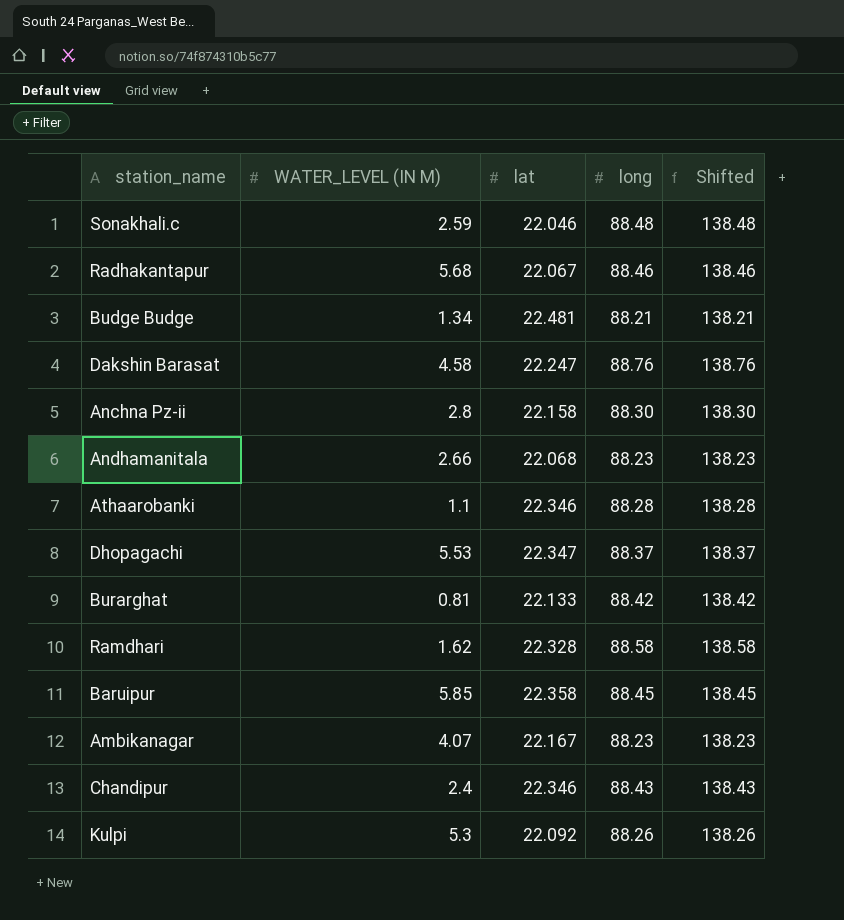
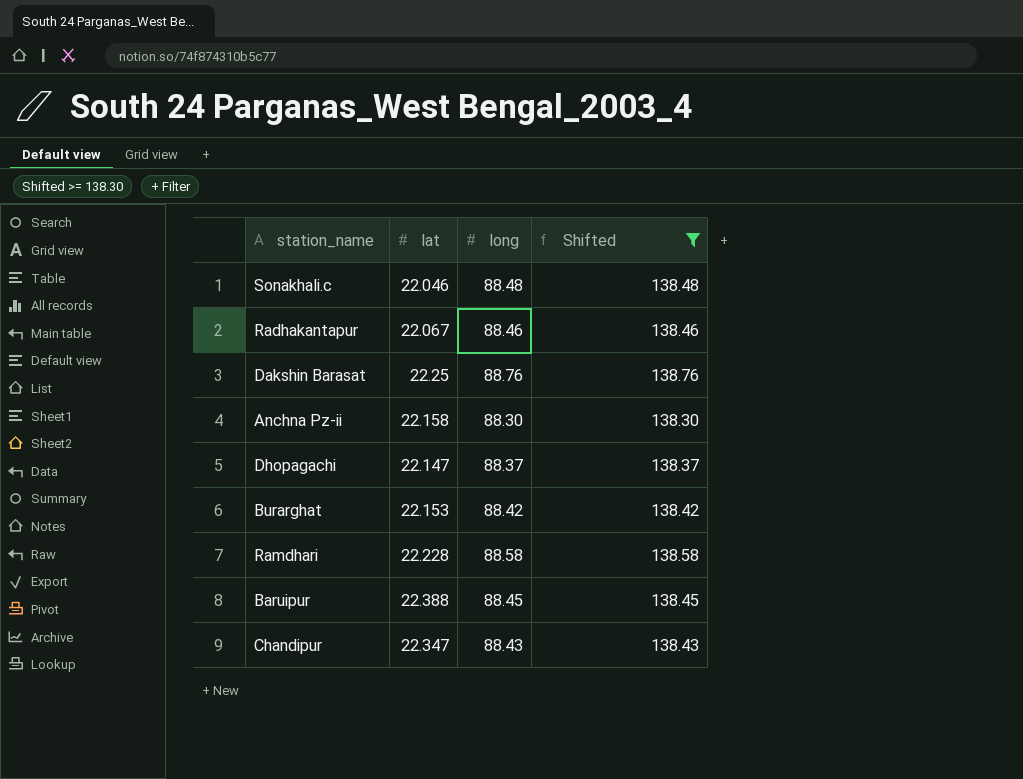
filter: none -> Shifted >= 138.30
column WATER_LEVEL (IN M) | position: 2 -> none
Dakshin Barasat | lat: 22.247 -> 22.25
Dhopagachi | lat: 22.347 -> 22.147
Burarghat | lat: 22.133 -> 22.153
Ramdhari | lat: 22.328 -> 22.228
Baruipur | lat: 22.358 -> 22.388
Chandipur | lat: 22.346 -> 22.347

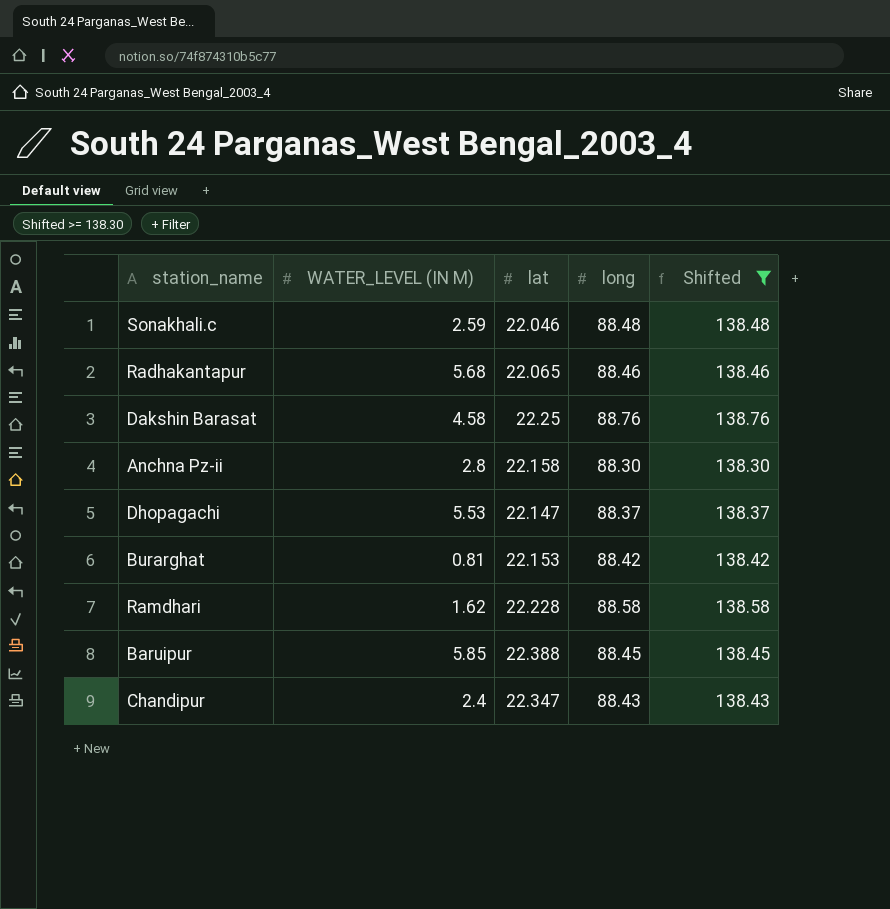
column WATER_LEVEL (IN M) | position: none -> 2
Radhakantapur | lat: 22.067 -> 22.065

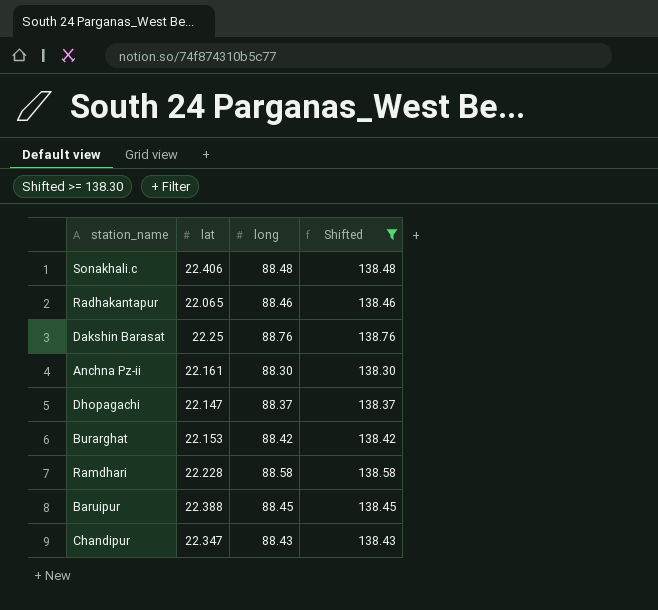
column WATER_LEVEL (IN M) | position: 2 -> none
Sonakhali.c | lat: 22.046 -> 22.406
Anchna Pz-ii | lat: 22.158 -> 22.161

